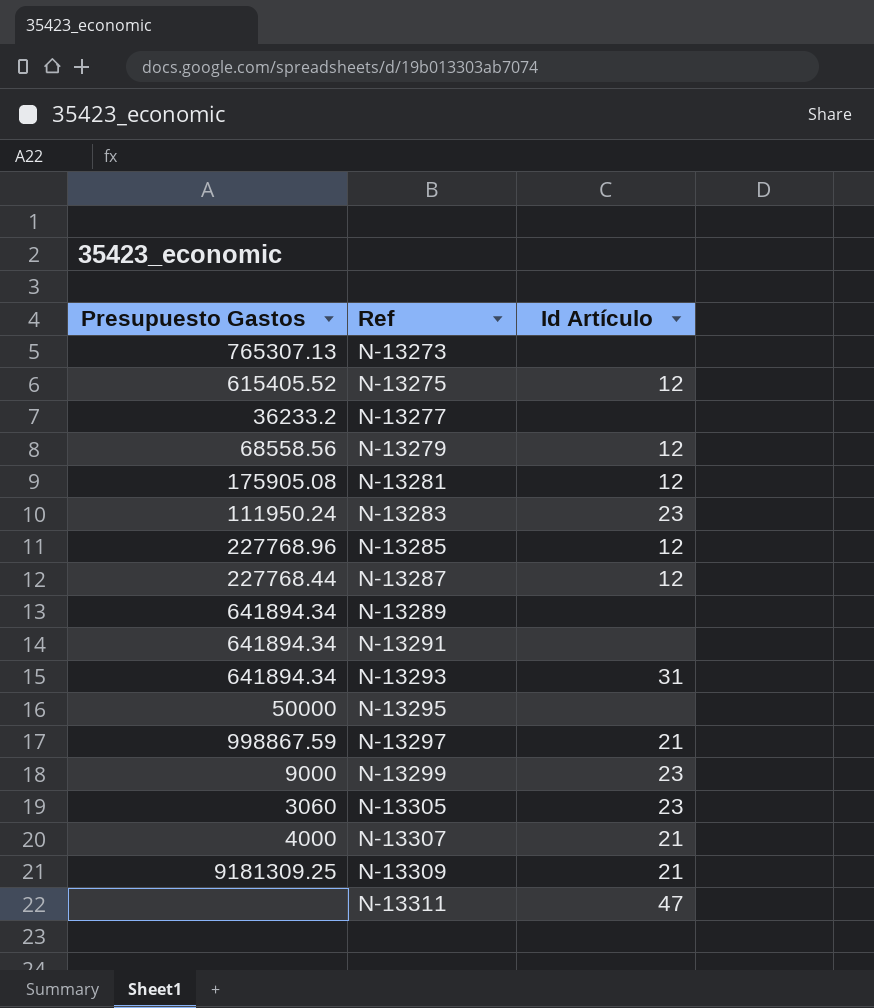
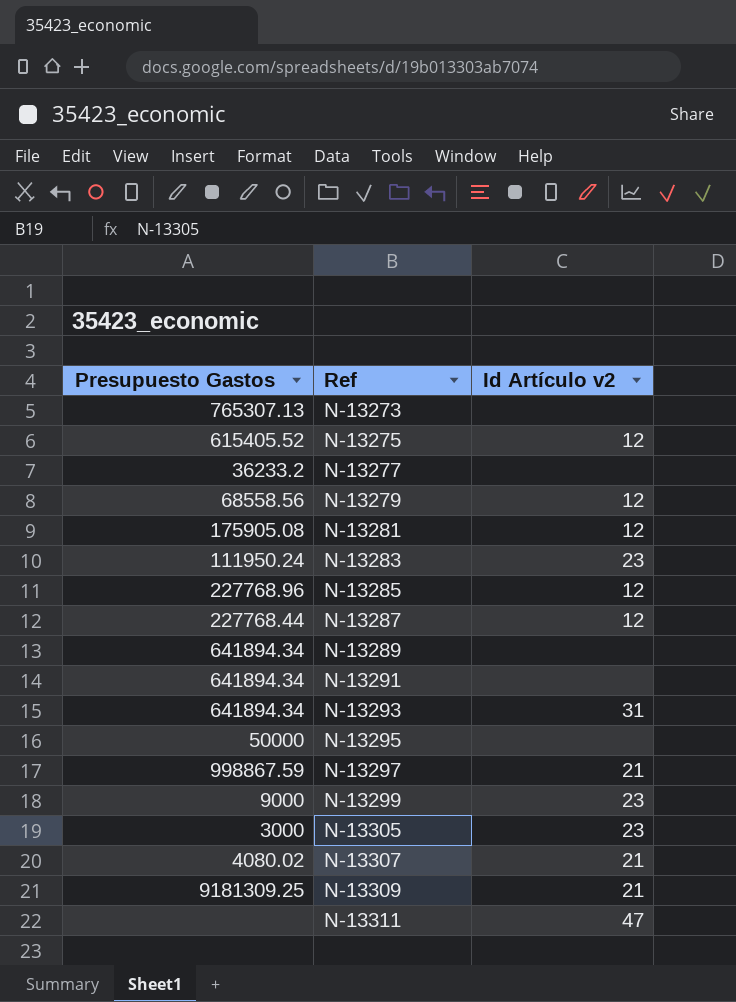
column name: Id Artículo -> Id Artículo v2
N-13305 | Presupuesto Gastos: 3060 -> 3000
N-13307 | Presupuesto Gastos: 4000 -> 4080.02

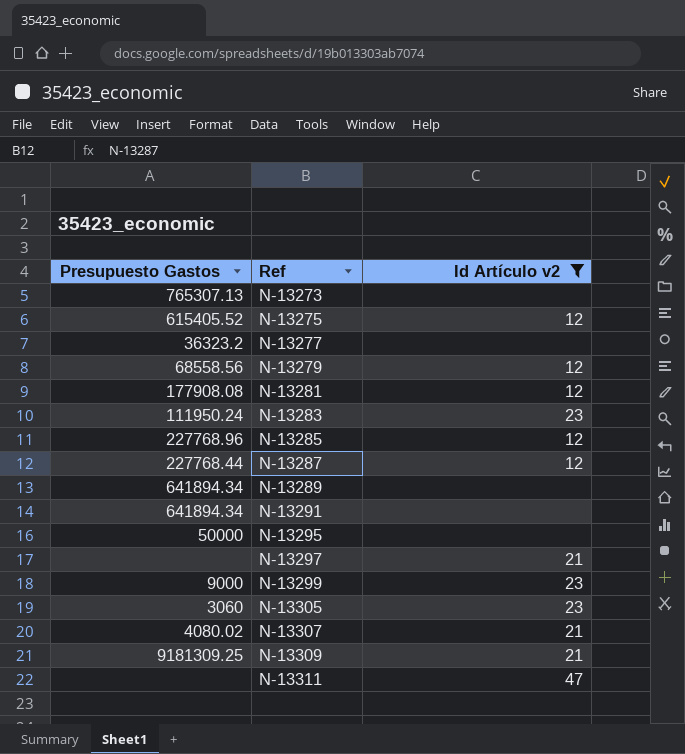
filter: none -> Id Artículo v2 != 31
N-13277 | Presupuesto Gastos: 36233.2 -> 36323.2
N-13281 | Presupuesto Gastos: 175905.08 -> 177908.08
N-13297 | Presupuesto Gastos: 998867.59 -> none
N-13305 | Presupuesto Gastos: 3000 -> 3060

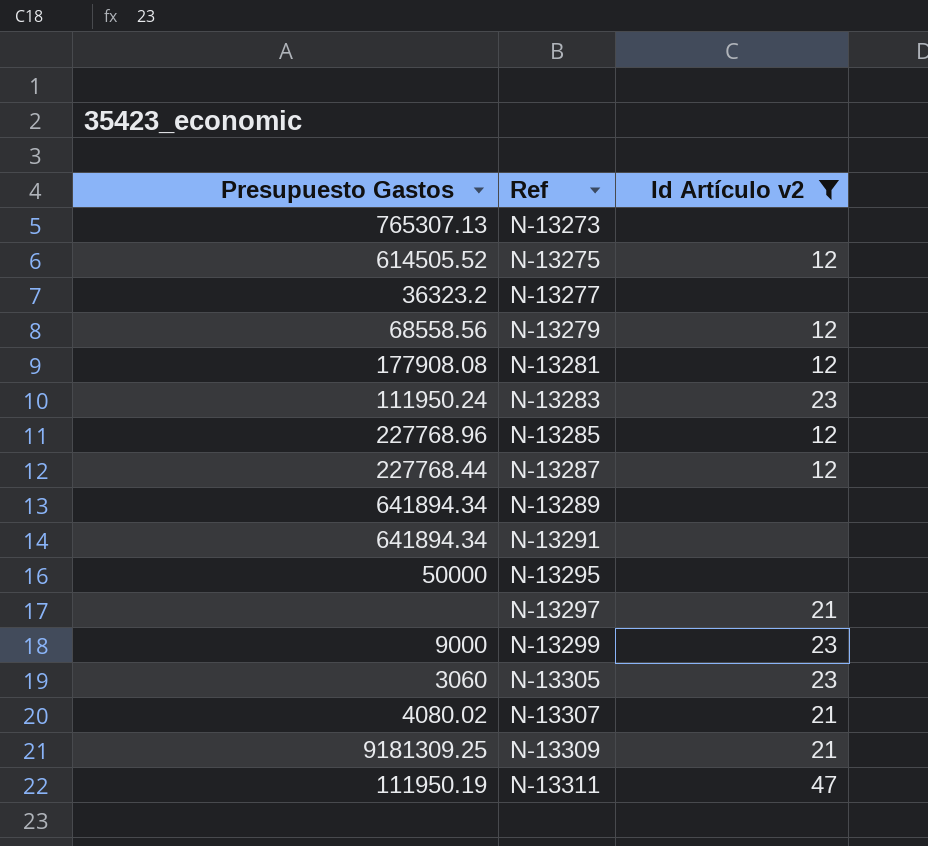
N-13275 | Presupuesto Gastos: 615405.52 -> 614505.52
N-13311 | Presupuesto Gastos: none -> 111950.19

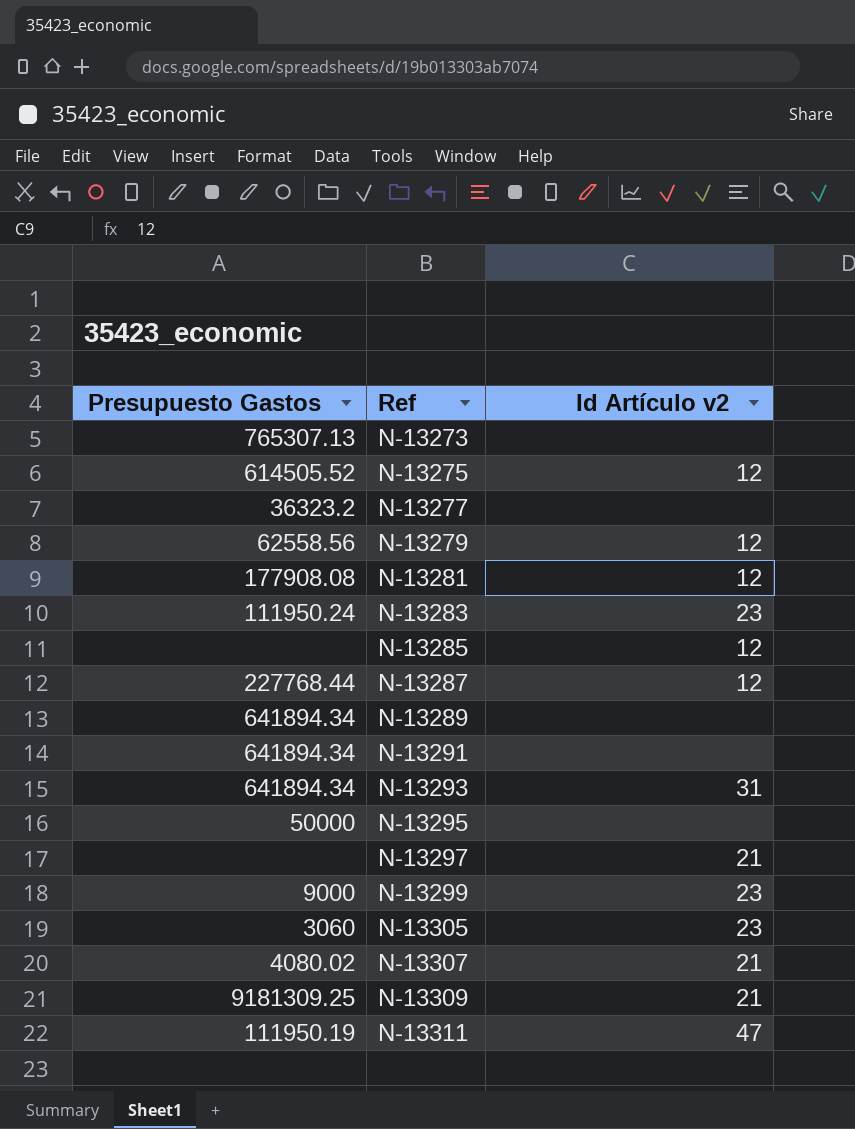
filter: Id Artículo v2 != 31 -> none
N-13279 | Presupuesto Gastos: 68558.56 -> 62558.56
N-13285 | Presupuesto Gastos: 227768.96 -> none

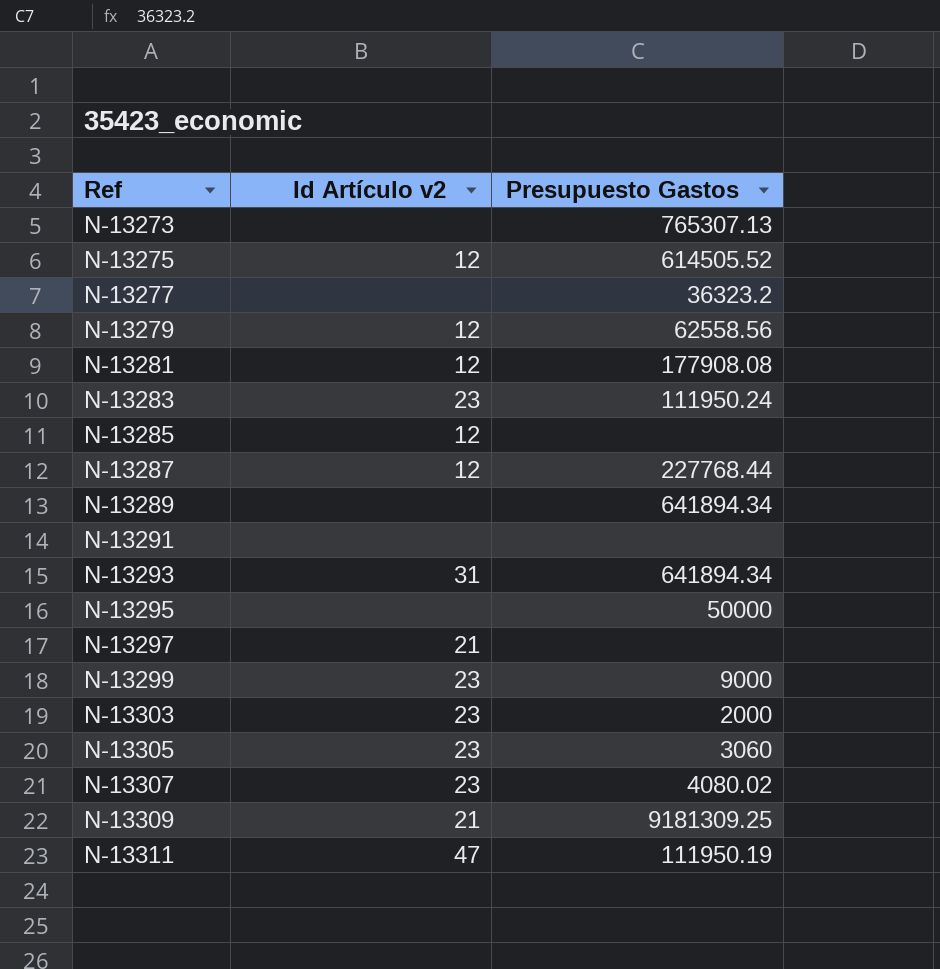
column Presupuesto Gastos | position: 1 -> 3
N-13291 | Presupuesto Gastos: 641894.34 -> none
row N-13303: none -> 23 | 2000
N-13307 | Id Artículo v2: 21 -> 23

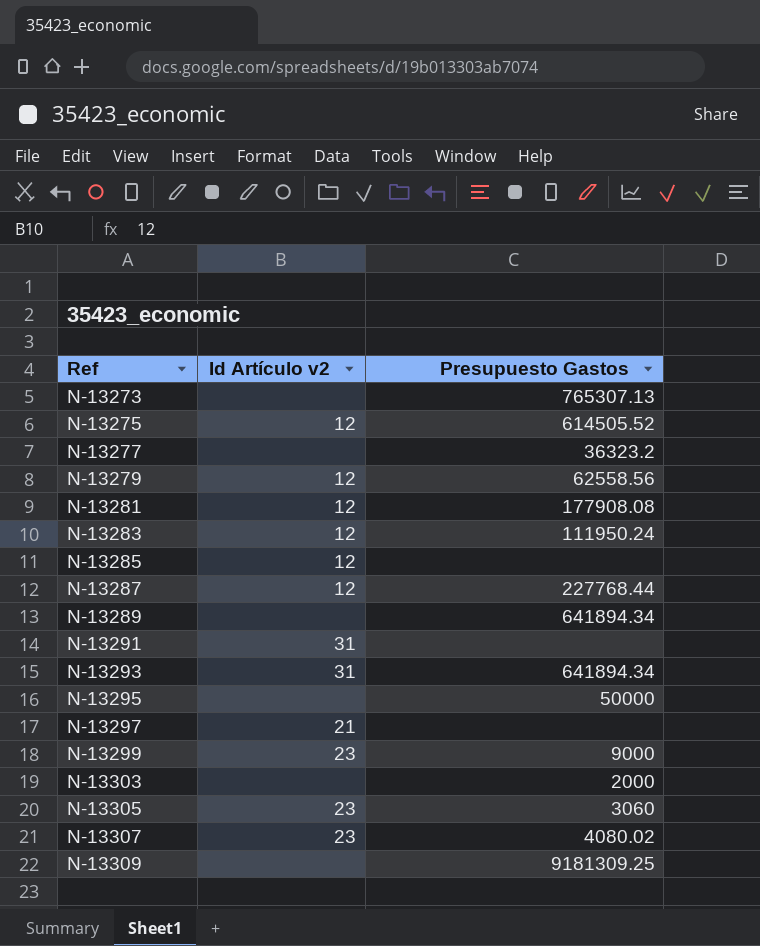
row N-13311: 47 | 111950.19 -> none
N-13283 | Id Artículo v2: 23 -> 12
N-13291 | Id Artículo v2: none -> 31
N-13303 | Id Artículo v2: 23 -> none
N-13309 | Id Artículo v2: 21 -> none

